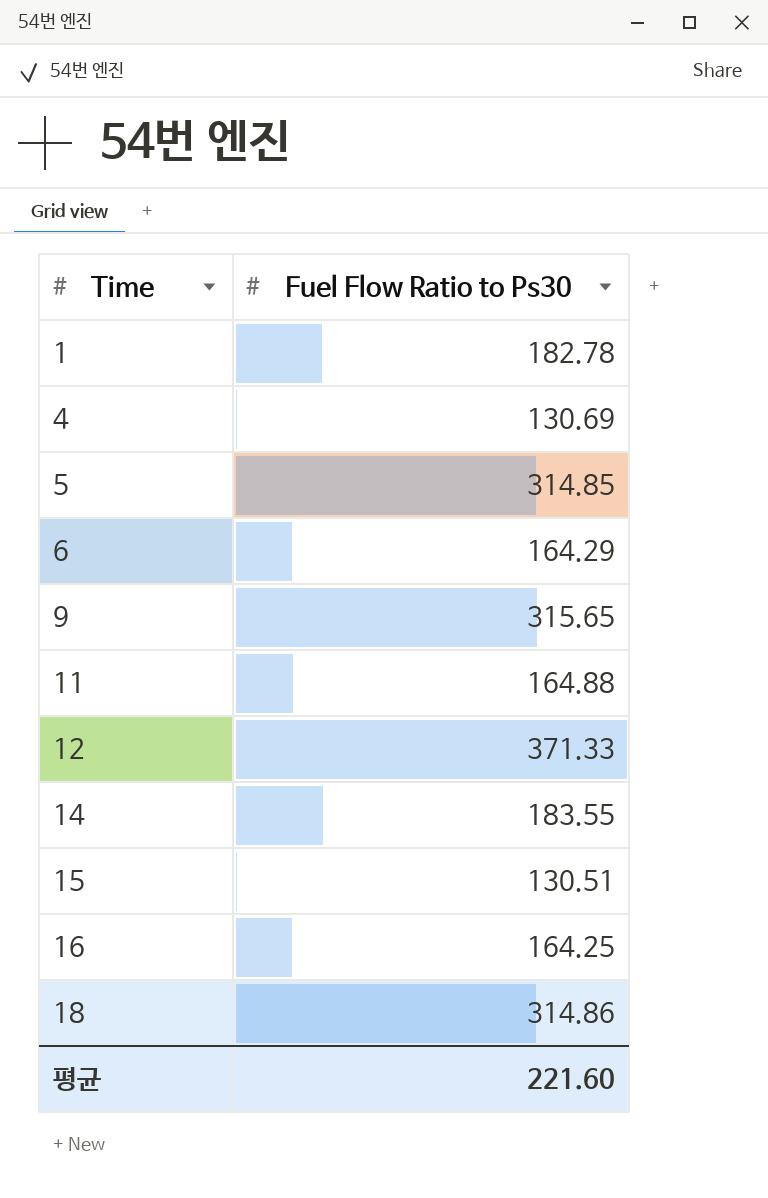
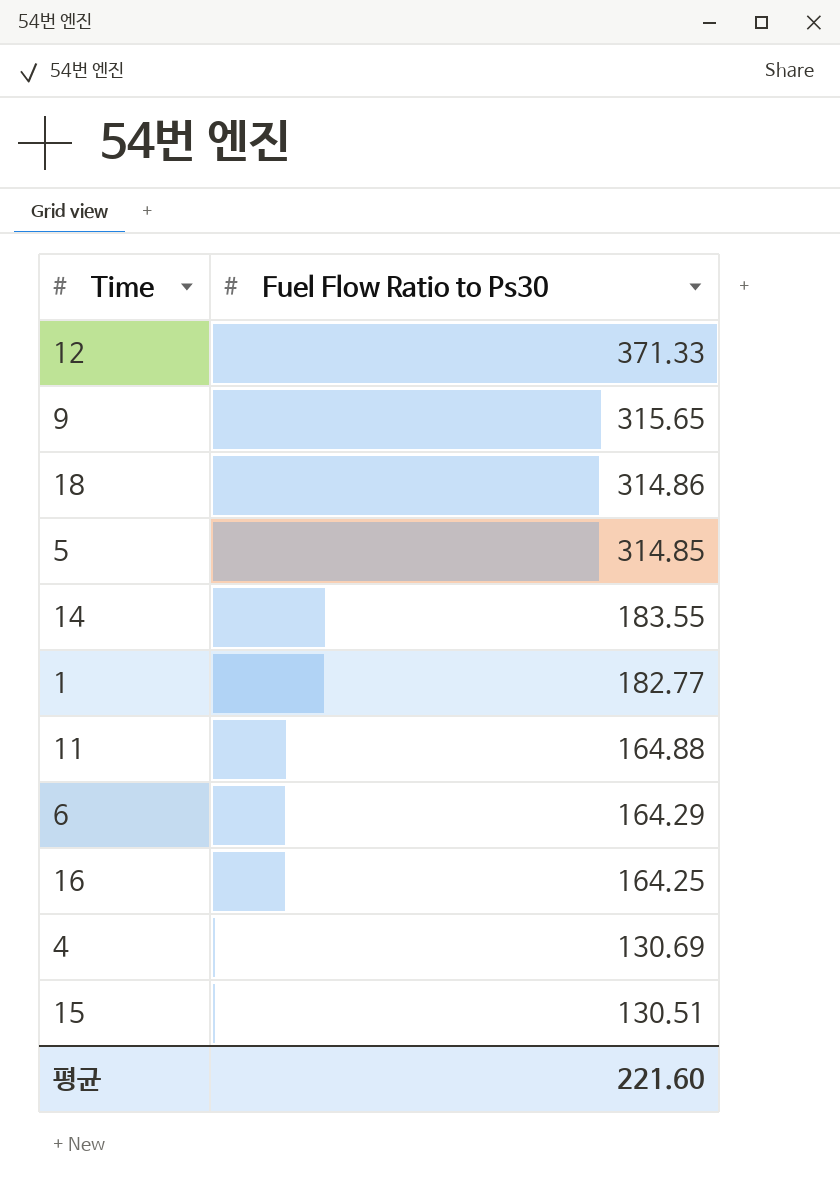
row order: Time ascending -> Fuel Flow Ratio to Ps30 descending
1 | Fuel Flow Ratio to Ps30: 182.78 -> 182.77

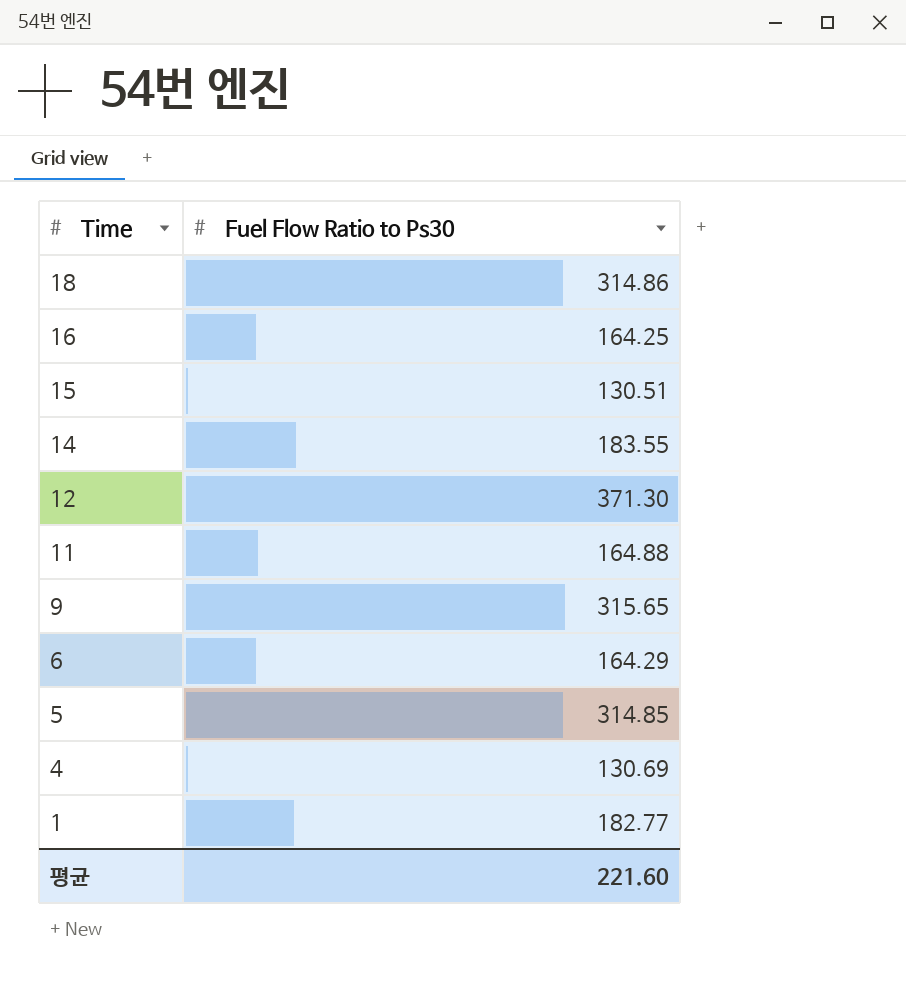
row order: Fuel Flow Ratio to Ps30 descending -> Time descending
12 | Fuel Flow Ratio to Ps30: 371.33 -> 371.30

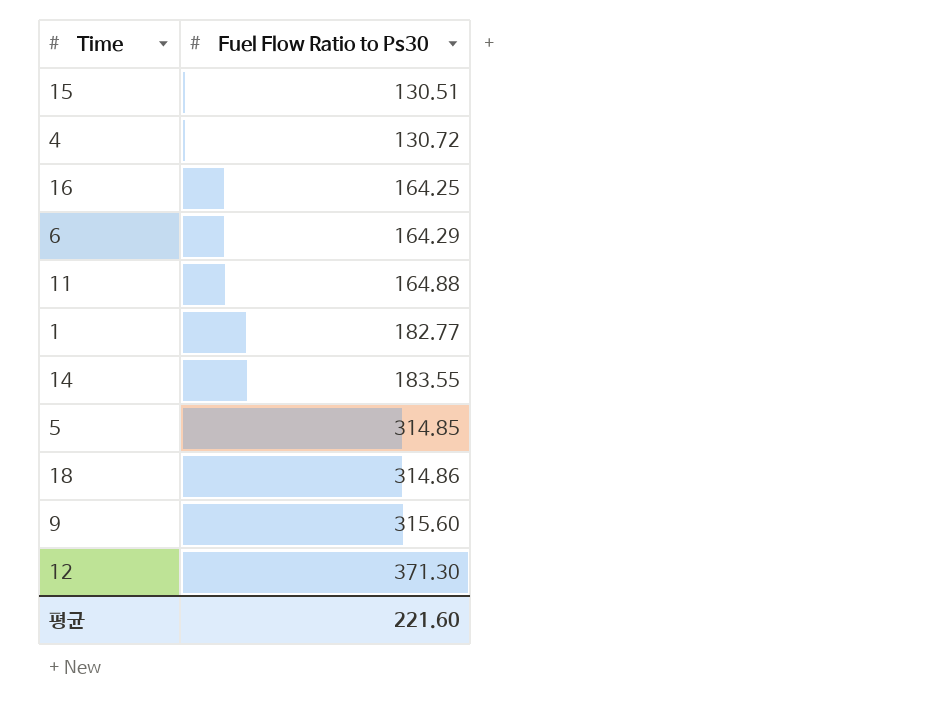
row order: Time descending -> Fuel Flow Ratio to Ps30 ascending
4 | Fuel Flow Ratio to Ps30: 130.69 -> 130.72
9 | Fuel Flow Ratio to Ps30: 315.65 -> 315.60

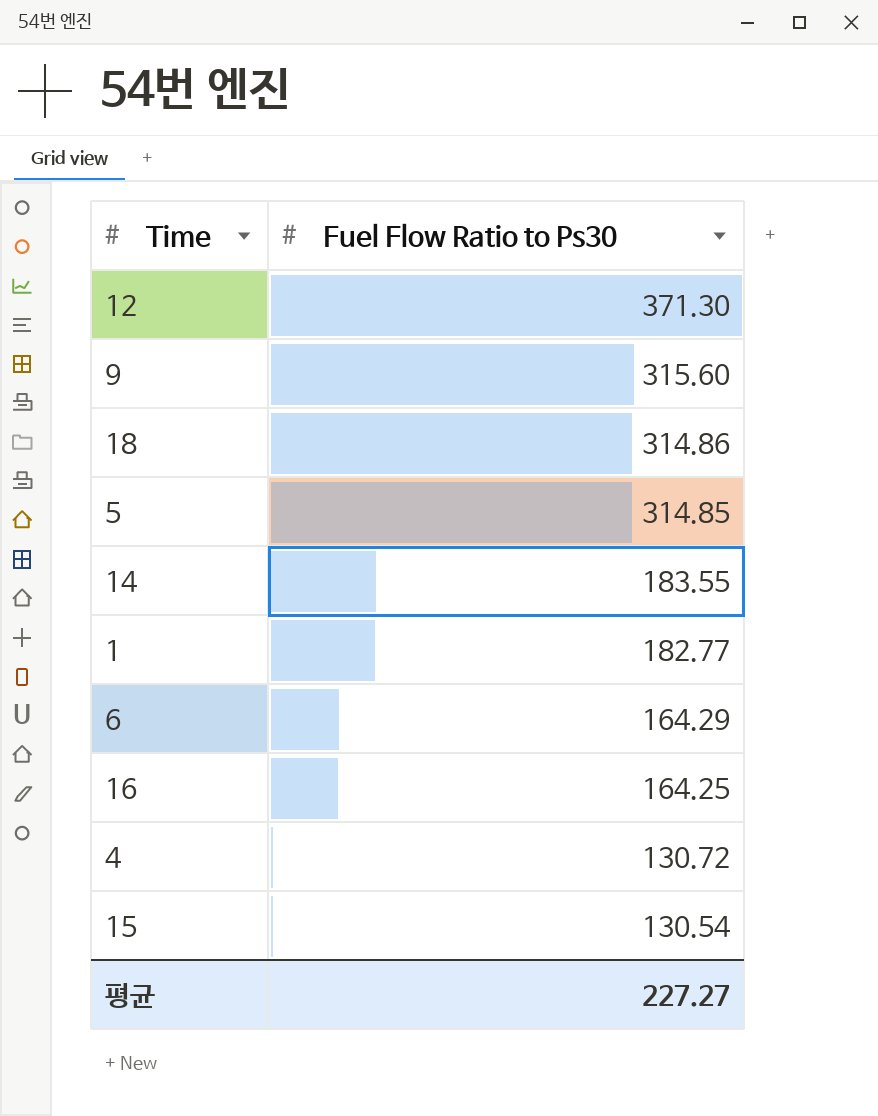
row order: Fuel Flow Ratio to Ps30 ascending -> Fuel Flow Ratio to Ps30 descending
row 11: 164.88 -> none
15 | Fuel Flow Ratio to Ps30: 130.51 -> 130.54
평균 | Fuel Flow Ratio to Ps30: 221.60 -> 227.27

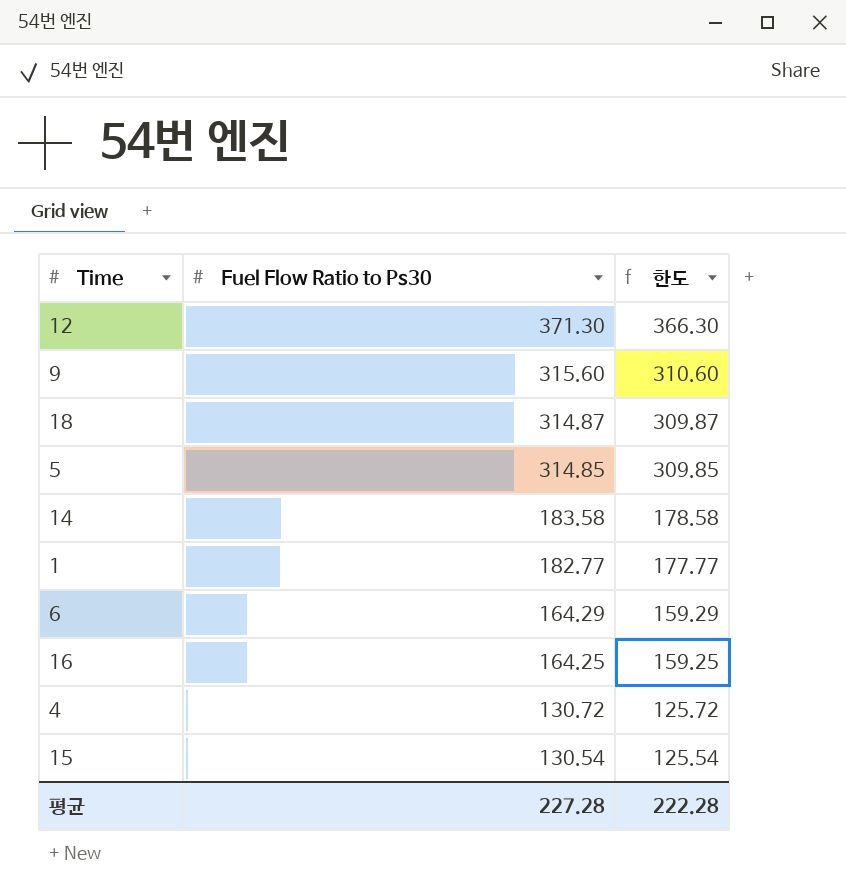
column 한도 | formula: none -> [Fuel Flow Ratio to Ps30] - 5
18 | Fuel Flow Ratio to Ps30: 314.86 -> 314.87
14 | Fuel Flow Ratio to Ps30: 183.55 -> 183.58
평균 | Fuel Flow Ratio to Ps30: 227.27 -> 227.28

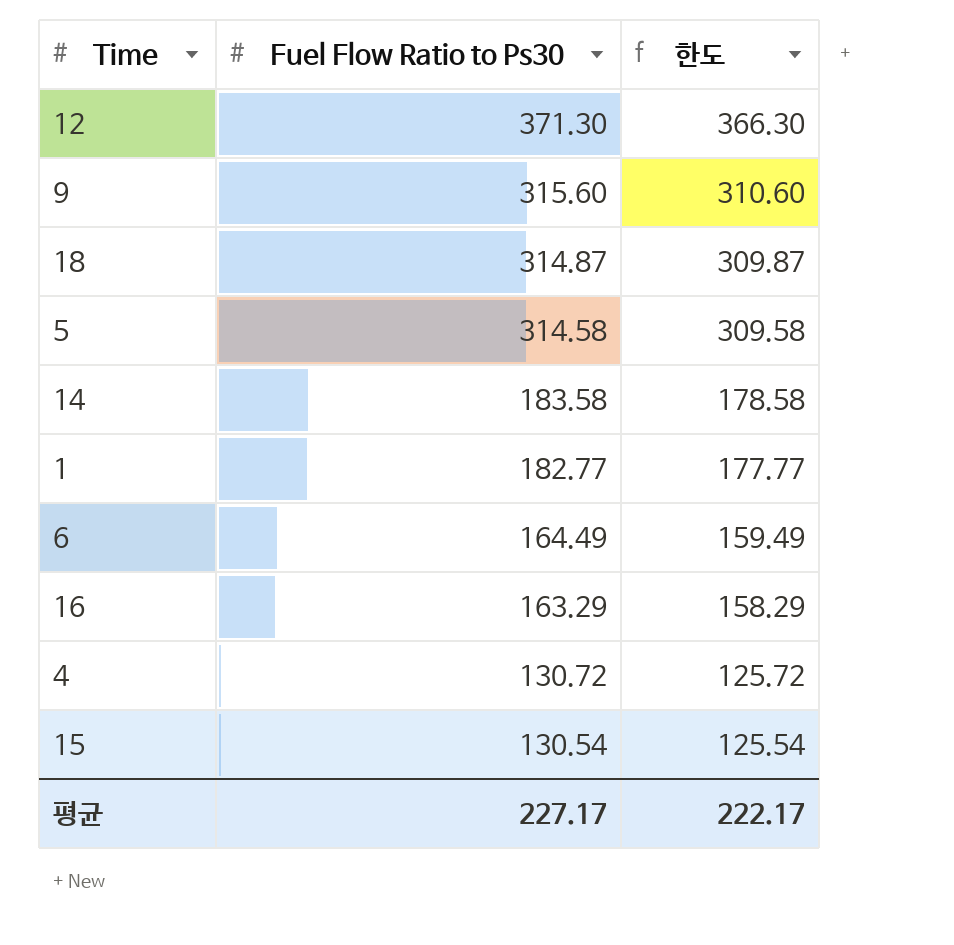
5 | Fuel Flow Ratio to Ps30: 314.85 -> 314.58
5 | 한도: 309.85 -> 309.58
6 | Fuel Flow Ratio to Ps30: 164.29 -> 164.49
6 | 한도: 159.29 -> 159.49
16 | Fuel Flow Ratio to Ps30: 164.25 -> 163.29
16 | 한도: 159.25 -> 158.29
평균 | Fuel Flow Ratio to Ps30: 227.28 -> 227.17
평균 | 한도: 222.28 -> 222.17

